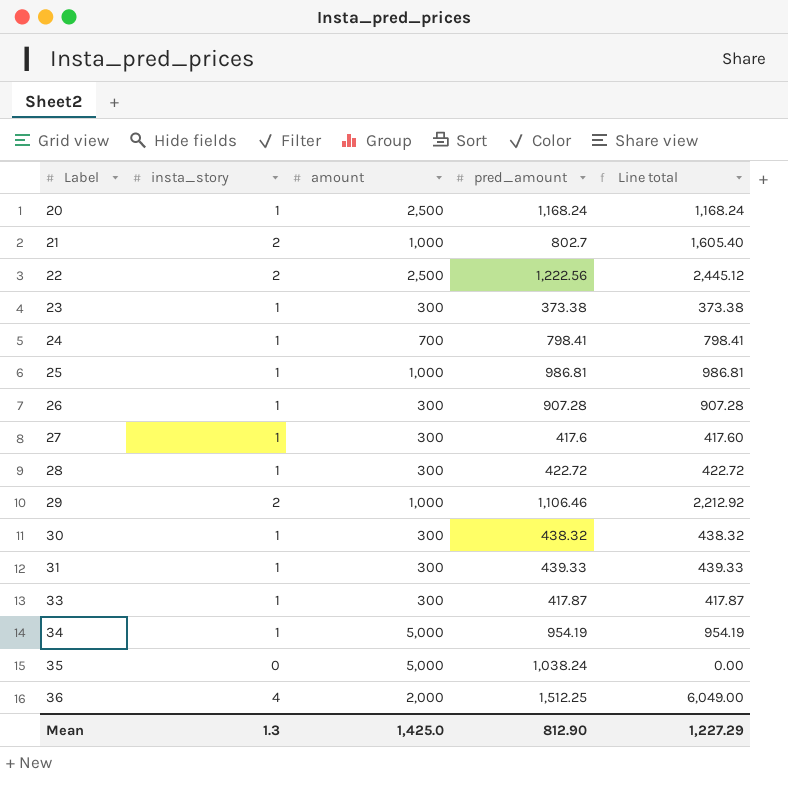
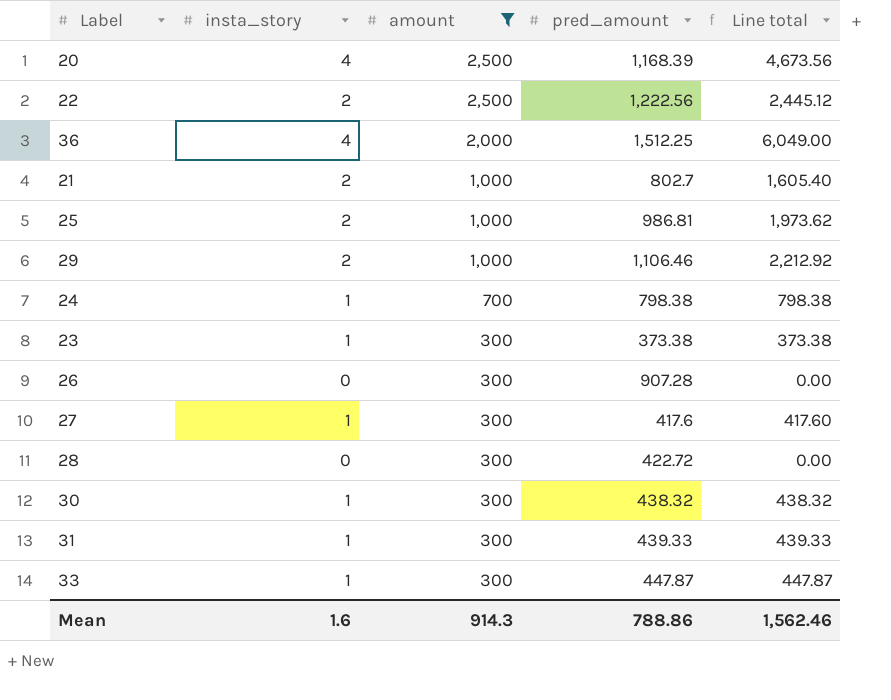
filter: none -> amount != 5,000
row order: Label ascending -> amount descending
20 | insta_story: 1 -> 4
20 | pred_amount: 1,168.24 -> 1,168.39
20 | Line total: 1,168.24 -> 4,673.56
25 | insta_story: 1 -> 2
25 | Line total: 986.81 -> 1,973.62
24 | pred_amount: 798.41 -> 798.38
24 | Line total: 798.41 -> 798.38
26 | insta_story: 1 -> 0
26 | Line total: 907.28 -> 0.00
28 | insta_story: 1 -> 0
28 | Line total: 422.72 -> 0.00
33 | pred_amount: 417.87 -> 447.87
33 | Line total: 417.87 -> 447.87
Mean | insta_story: 1.3 -> 1.6
Mean | amount: 1,425.0 -> 914.3
Mean | pred_amount: 812.90 -> 788.86
Mean | Line total: 1,227.29 -> 1,562.46

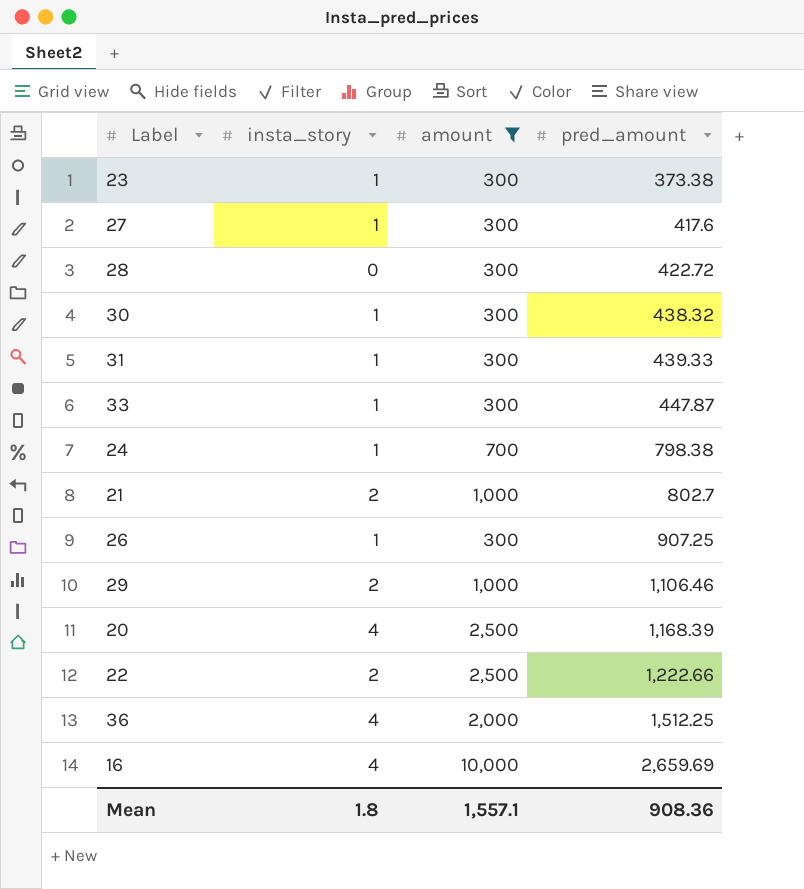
row order: amount descending -> pred_amount ascending
column Line total | formula: [insta_story] * [pred_amount] -> none
row 25: 2 | 1,000 | 986.81 | 1,973.62 -> none
26 | insta_story: 0 -> 1
26 | pred_amount: 907.28 -> 907.25
22 | pred_amount: 1,222.56 -> 1,222.66
row 16: none -> 4 | 10,000 | 2,659.69
Mean | insta_story: 1.6 -> 1.8
Mean | amount: 914.3 -> 1,557.1
Mean | pred_amount: 788.86 -> 908.36

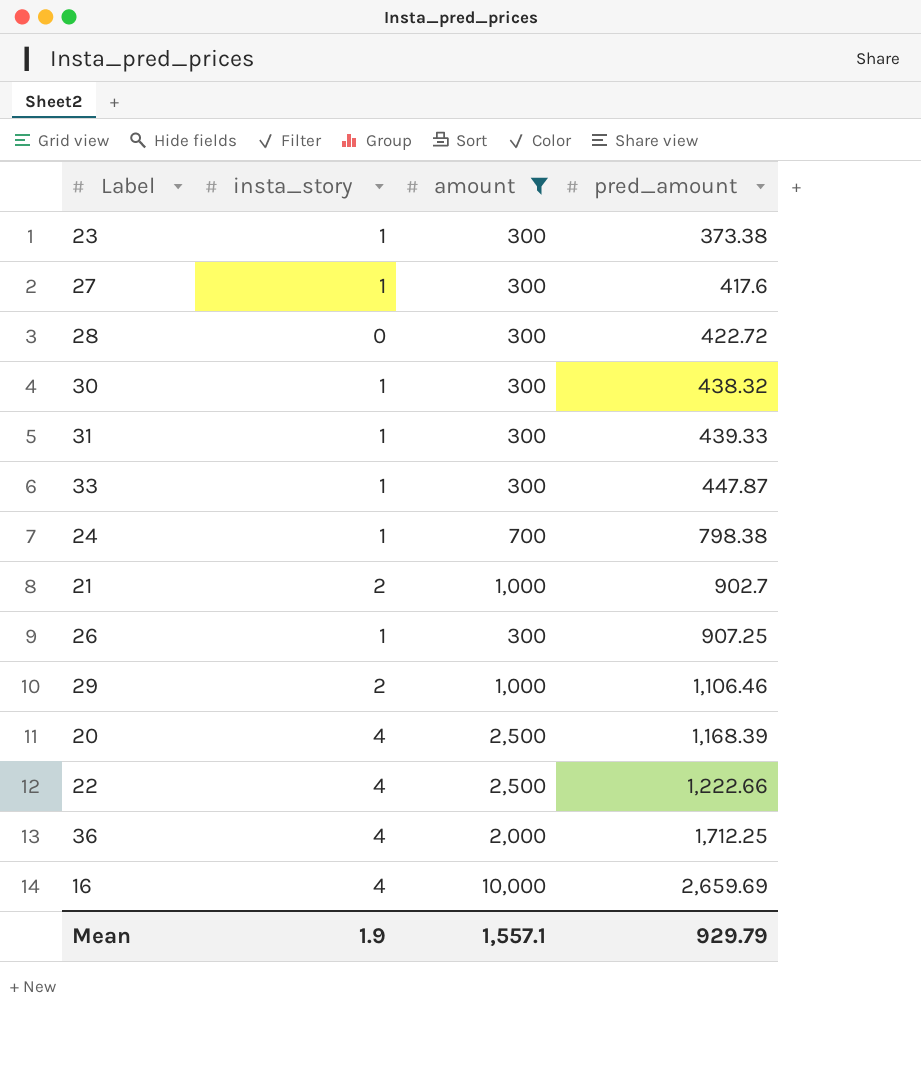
21 | pred_amount: 802.7 -> 902.7
22 | insta_story: 2 -> 4
36 | pred_amount: 1,512.25 -> 1,712.25
Mean | insta_story: 1.8 -> 1.9
Mean | pred_amount: 908.36 -> 929.79

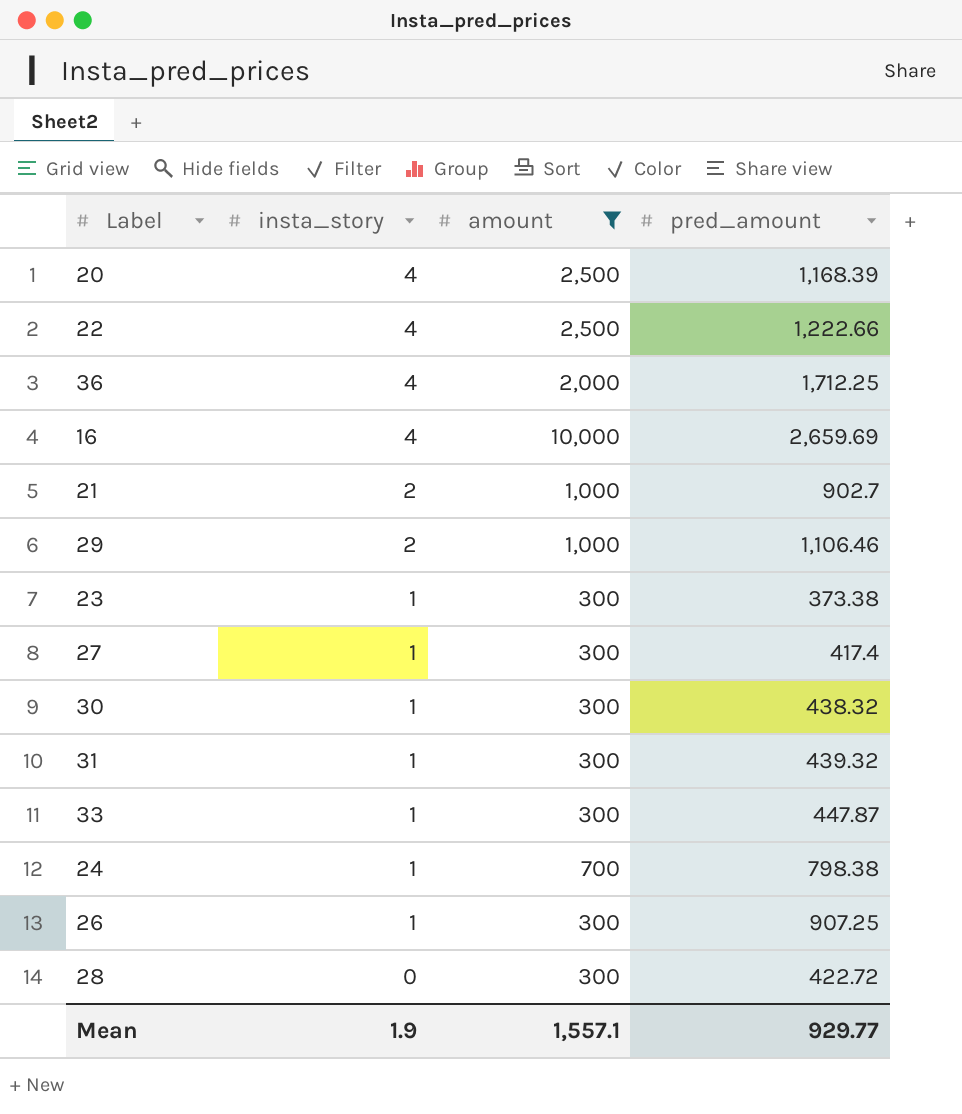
row order: pred_amount ascending -> insta_story descending
27 | pred_amount: 417.6 -> 417.4
31 | pred_amount: 439.33 -> 439.32
Mean | pred_amount: 929.79 -> 929.77

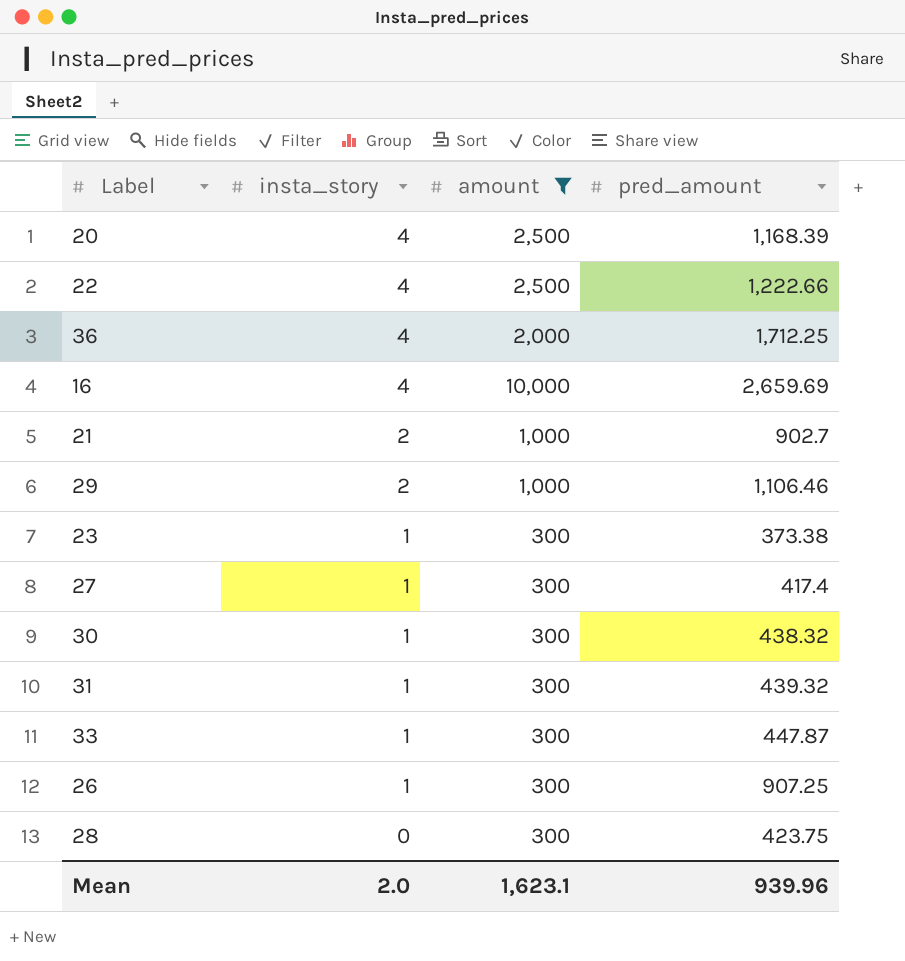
row 24: 1 | 700 | 798.38 -> none
28 | pred_amount: 422.72 -> 423.75
Mean | insta_story: 1.9 -> 2.0
Mean | amount: 1,557.1 -> 1,623.1
Mean | pred_amount: 929.77 -> 939.96

